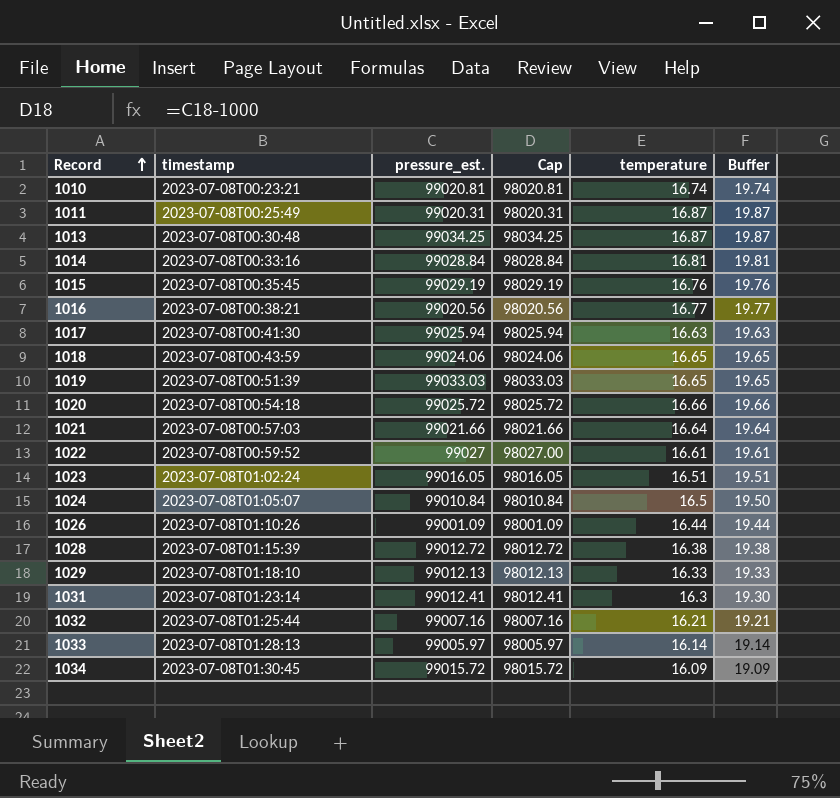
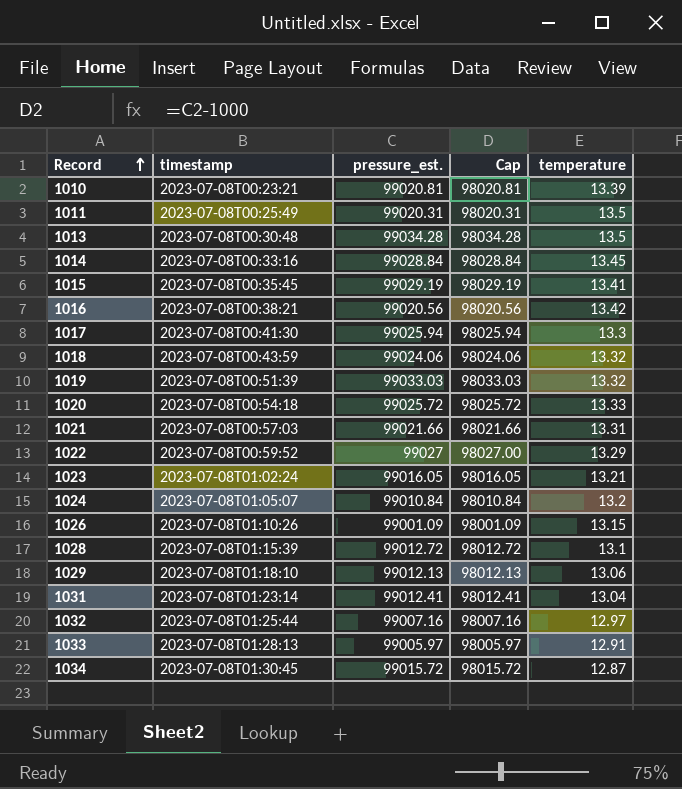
column Buffer | formula: [temperature] + 3 -> none
1010 | temperature: 16.74 -> 13.39
1011 | temperature: 16.87 -> 13.5
1013 | pressure_est.: 99034.25 -> 99034.28
1013 | Cap: 98034.25 -> 98034.28
1013 | temperature: 16.87 -> 13.5
1014 | temperature: 16.81 -> 13.45
1015 | temperature: 16.76 -> 13.41
1016 | temperature: 16.77 -> 13.42
1017 | temperature: 16.63 -> 13.3
1018 | temperature: 16.65 -> 13.32
1019 | temperature: 16.65 -> 13.32
1020 | temperature: 16.66 -> 13.33
1021 | temperature: 16.64 -> 13.31
1022 | temperature: 16.61 -> 13.29
1023 | temperature: 16.51 -> 13.21
1024 | temperature: 16.5 -> 13.2
1026 | temperature: 16.44 -> 13.15
1028 | temperature: 16.38 -> 13.1
1029 | temperature: 16.33 -> 13.06
1031 | temperature: 16.3 -> 13.04
1032 | temperature: 16.21 -> 12.97
1033 | temperature: 16.14 -> 12.91
1034 | temperature: 16.09 -> 12.87

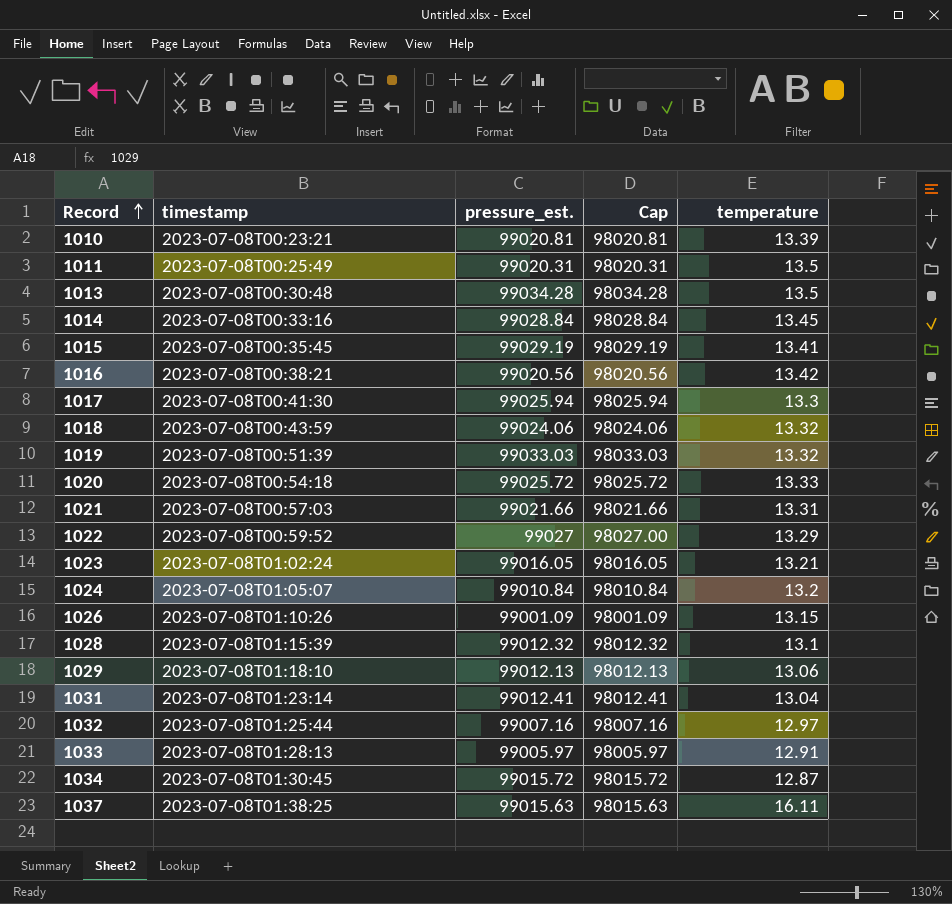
1028 | pressure_est.: 99012.72 -> 99012.32
1028 | Cap: 98012.72 -> 98012.32
row 1037: none -> 2023-07-08T01:38:25 | 99015.63 | 98015.63 | 16.11

